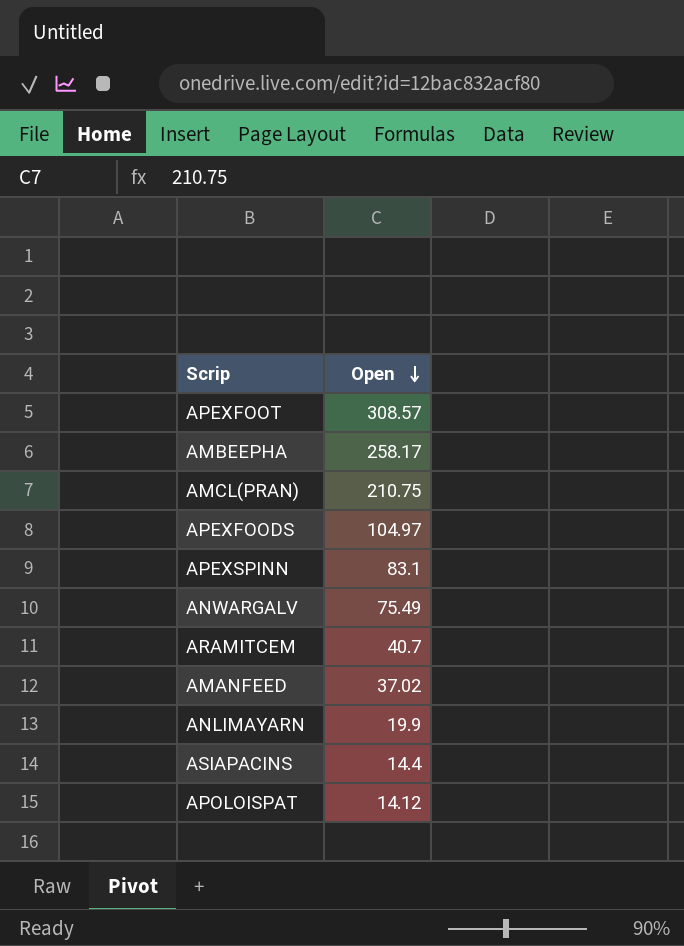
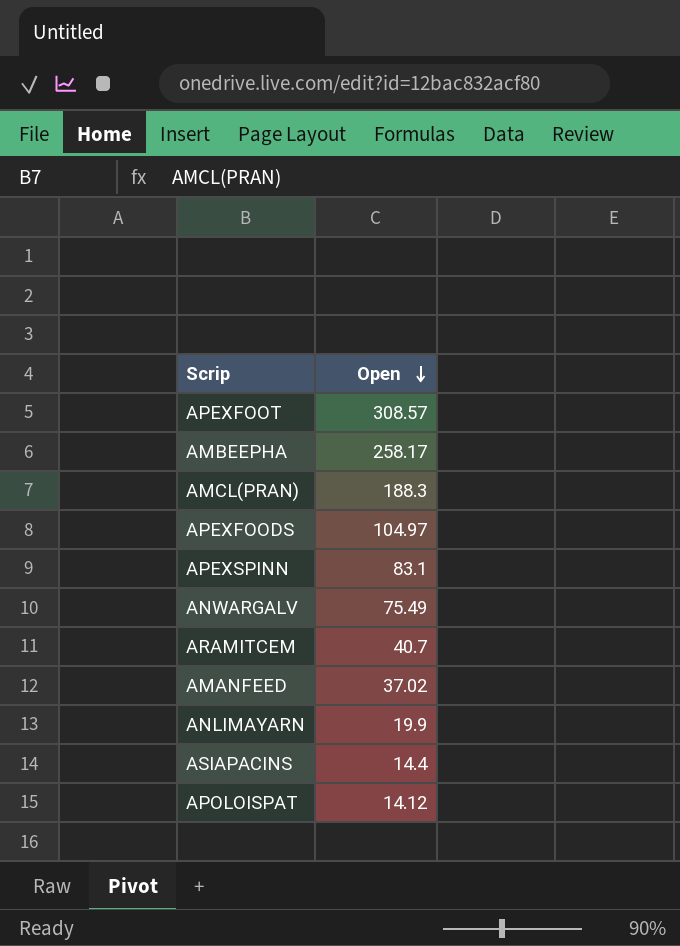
AMCL(PRAN) | Open: 210.75 -> 188.3

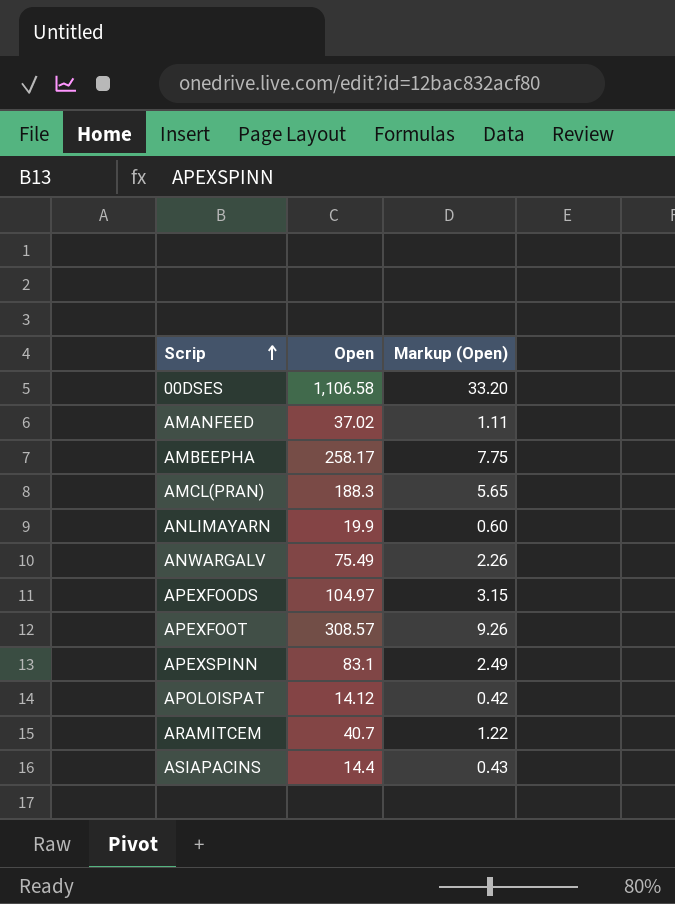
row order: Open descending -> Scrip ascending
column Markup (Open) | formula: none -> [Open] * 0.03
row 00DSES: none -> 1,106.58 | 33.20

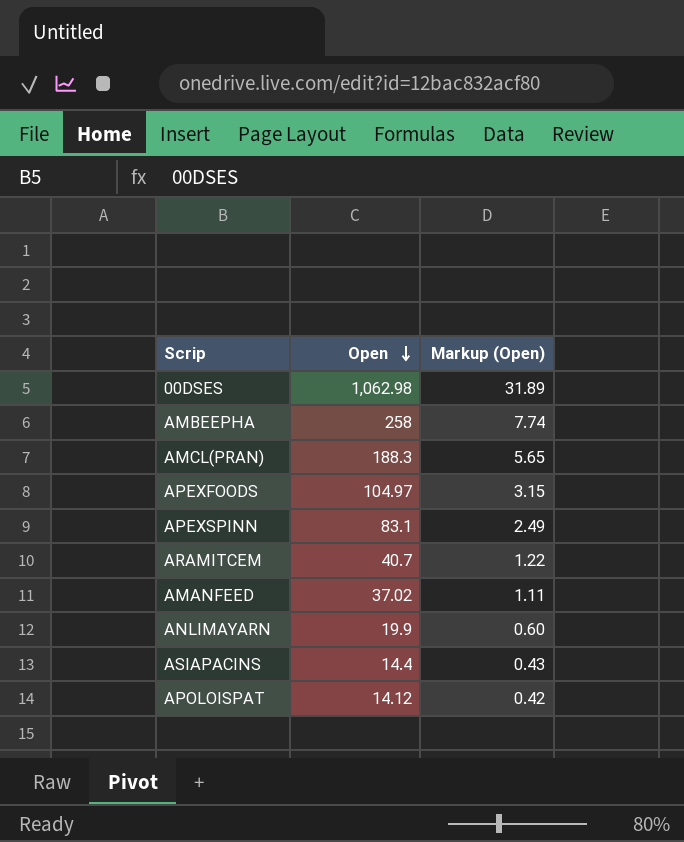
row order: Scrip ascending -> Open descending
row ANWARGALV: 75.49 | 2.26 -> none
row APEXFOOT: 308.57 | 9.26 -> none
00DSES | Open: 1,106.58 -> 1,062.98
00DSES | Markup (Open): 33.20 -> 31.89
AMBEEPHA | Open: 258.17 -> 258
AMBEEPHA | Markup (Open): 7.75 -> 7.74

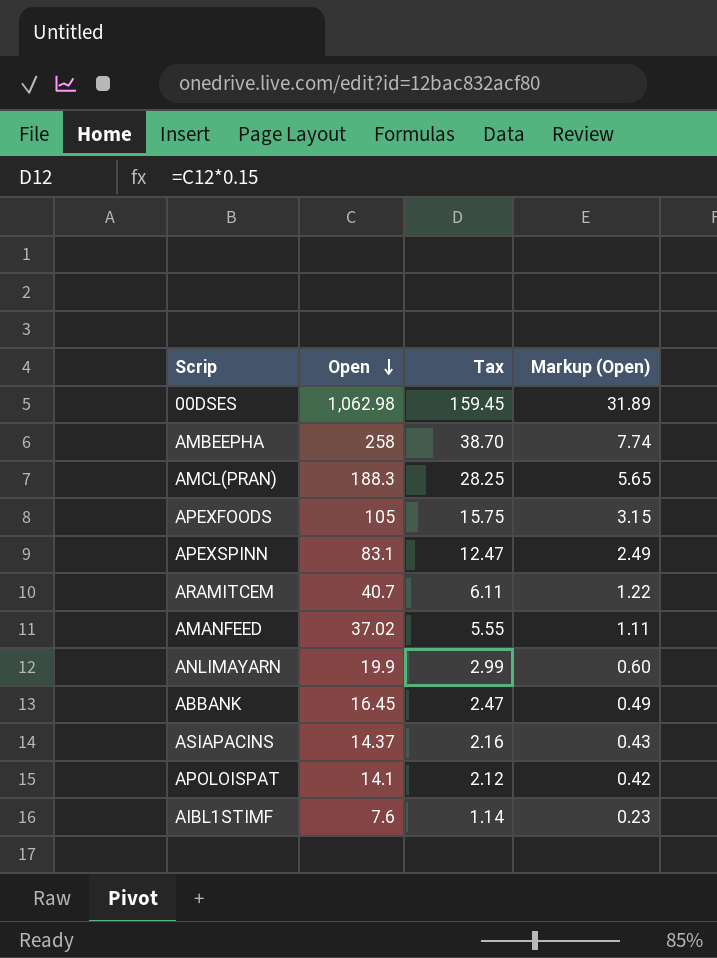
column Tax | formula: none -> [Open] * 0.15
APEXFOODS | Open: 104.97 -> 105
row ABBANK: none -> 16.45 | 2.47 | 0.49
ASIAPACINS | Open: 14.4 -> 14.37
APOLOISPAT | Open: 14.12 -> 14.1
row AIBL1STIMF: none -> 7.6 | 1.14 | 0.23

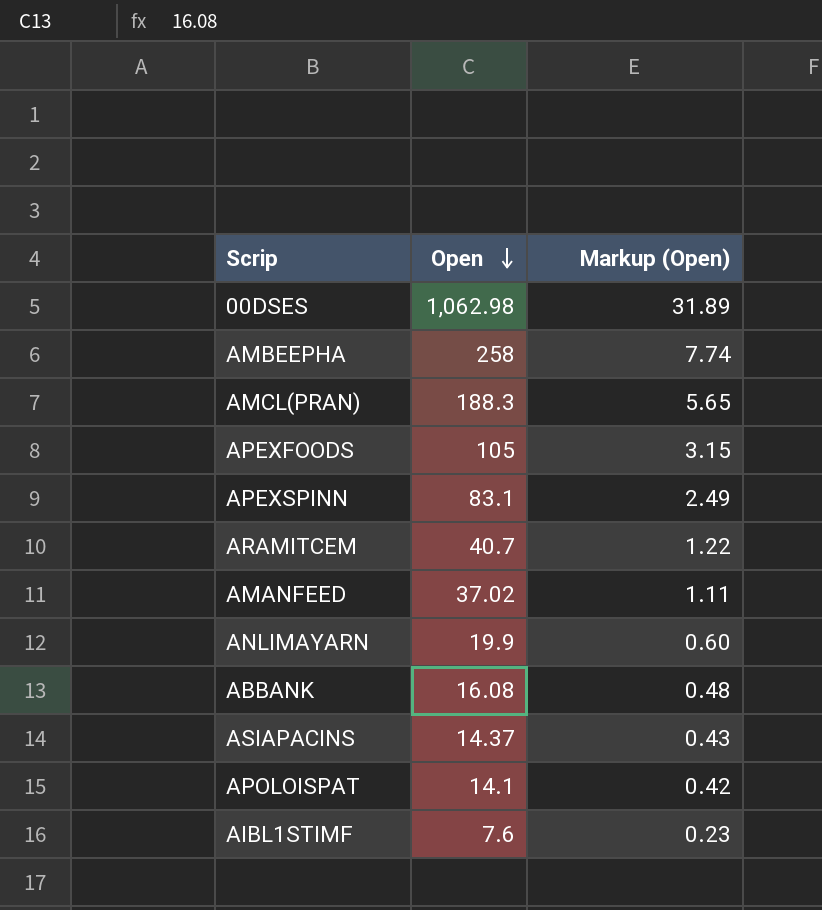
column Tax | formula: [Open] * 0.15 -> none
ABBANK | Open: 16.45 -> 16.08
ABBANK | Markup (Open): 0.49 -> 0.48

